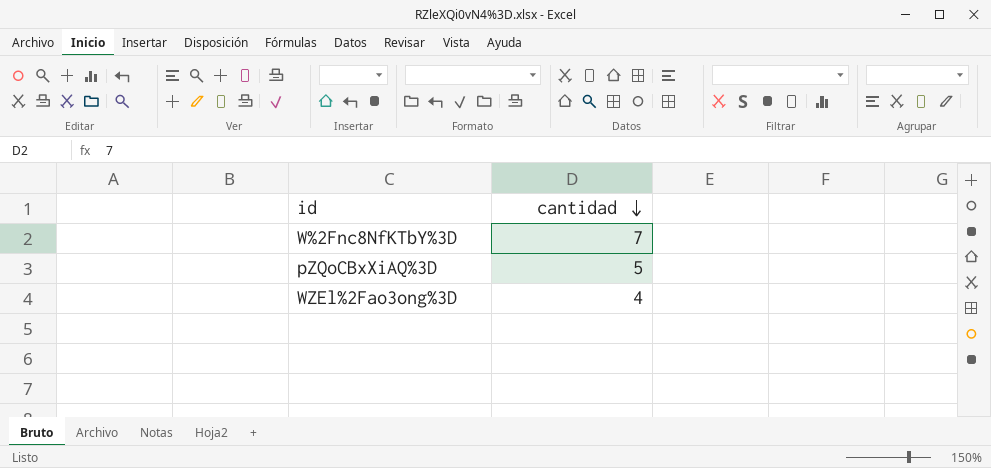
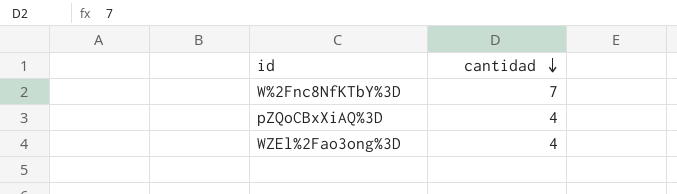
pZQoCBxXiAQ%3D | cantidad: 5 -> 4

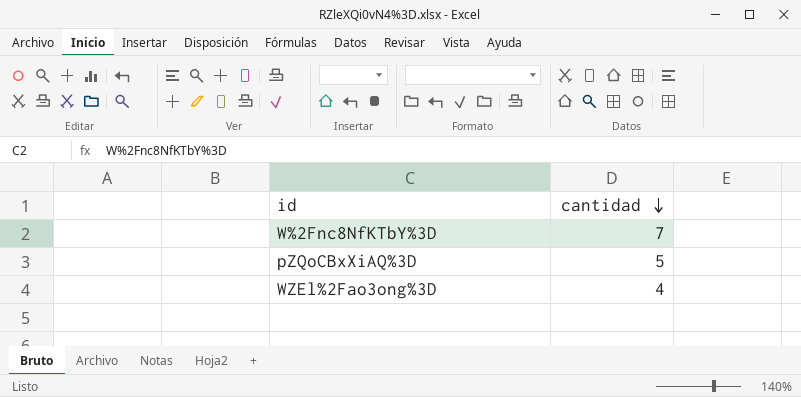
pZQoCBxXiAQ%3D | cantidad: 4 -> 5

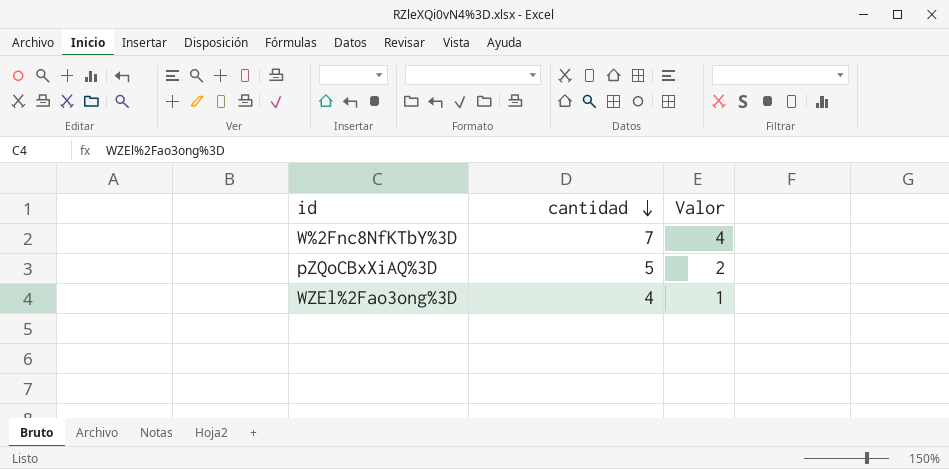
column Valor | formula: none -> [cantidad] - 3

